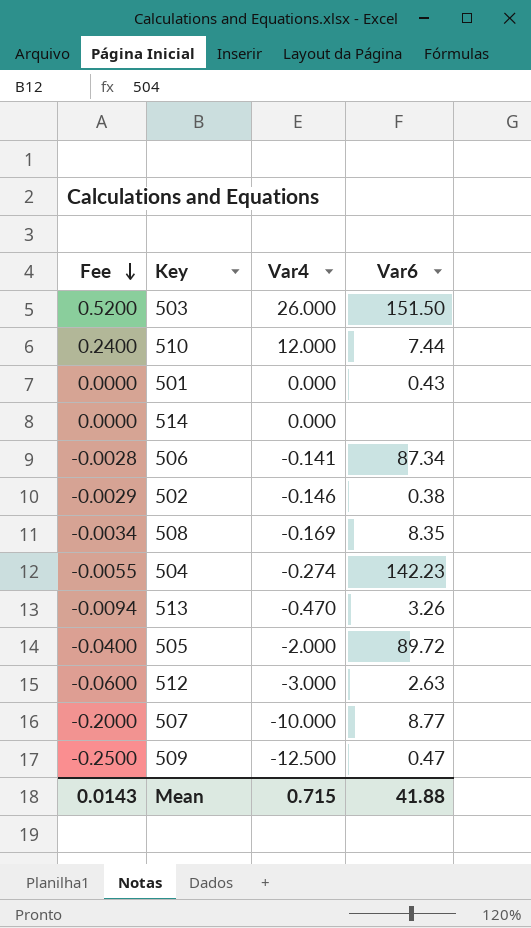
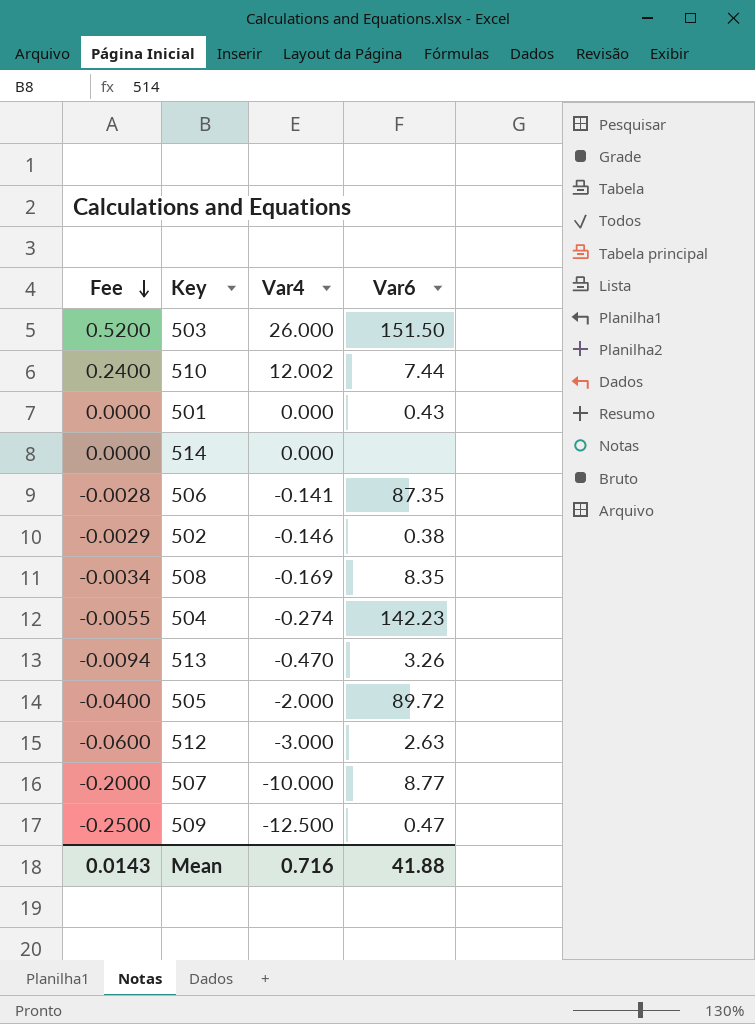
510 | Var4: 12.000 -> 12.002
506 | Var6: 87.34 -> 87.35
Mean | Var4: 0.715 -> 0.716

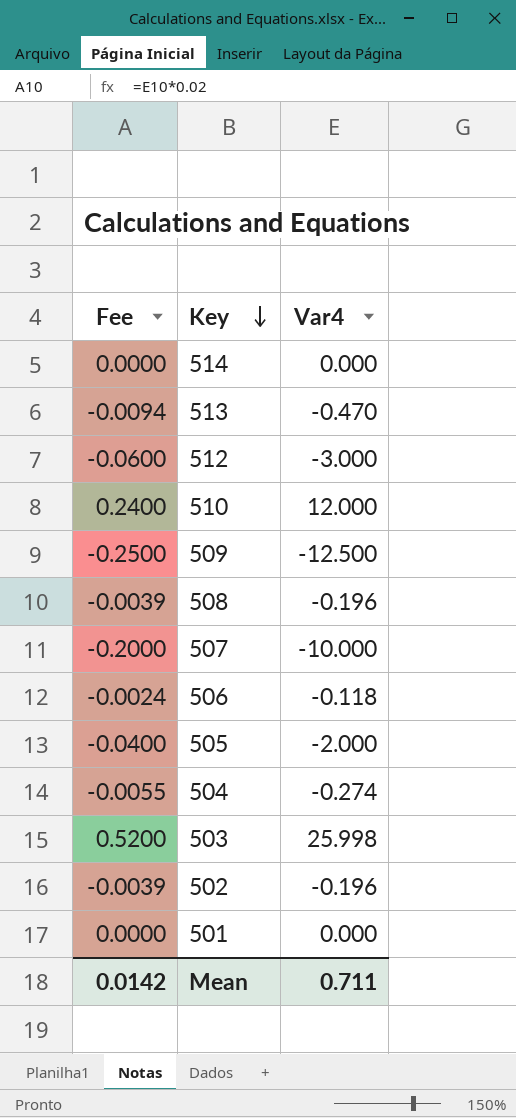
row order: Fee descending -> Key descending
column Var6 | position: 4 -> none
510 | Var4: 12.002 -> 12.000
508 | Fee: -0.0034 -> -0.0039
508 | Var4: -0.169 -> -0.196
506 | Fee: -0.0028 -> -0.0024
506 | Var4: -0.141 -> -0.118
503 | Var4: 26.000 -> 25.998
502 | Fee: -0.0029 -> -0.0039
502 | Var4: -0.146 -> -0.196
Mean | Fee: 0.0143 -> 0.0142
Mean | Var4: 0.716 -> 0.711

